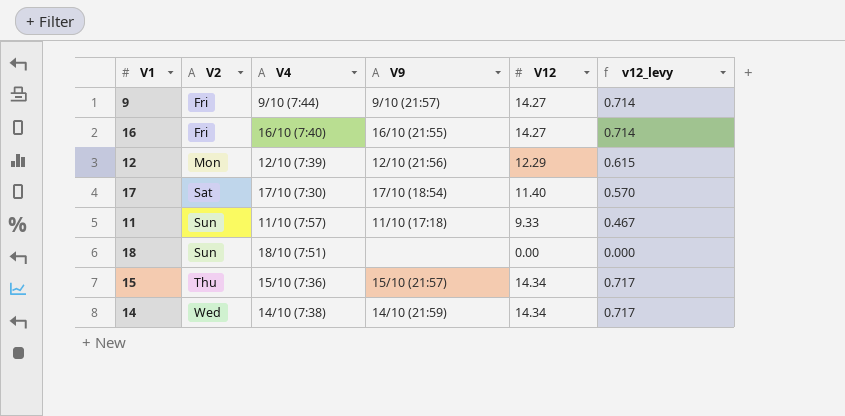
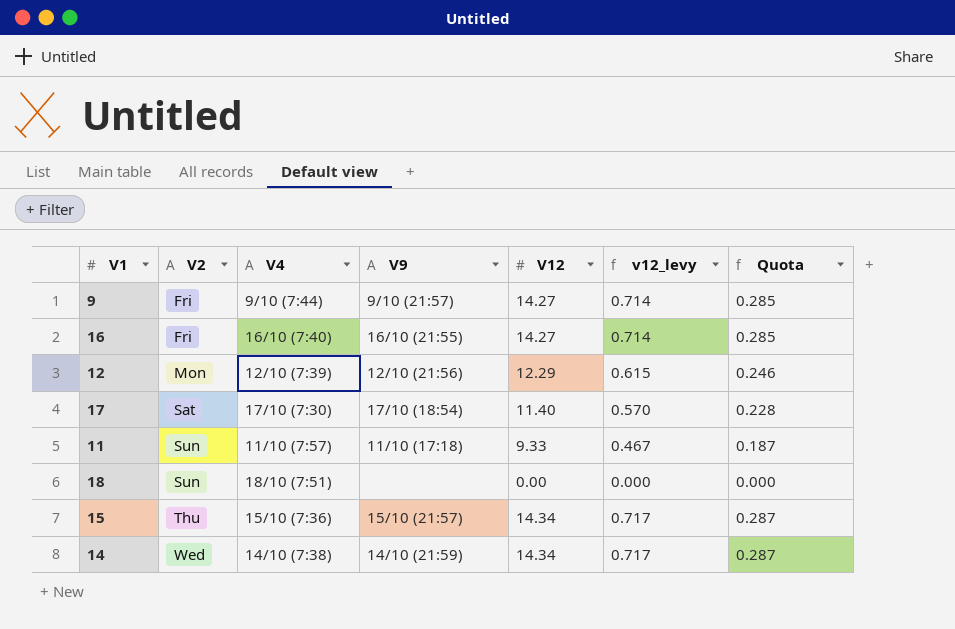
column Quota | formula: none -> [V12] * 0.02

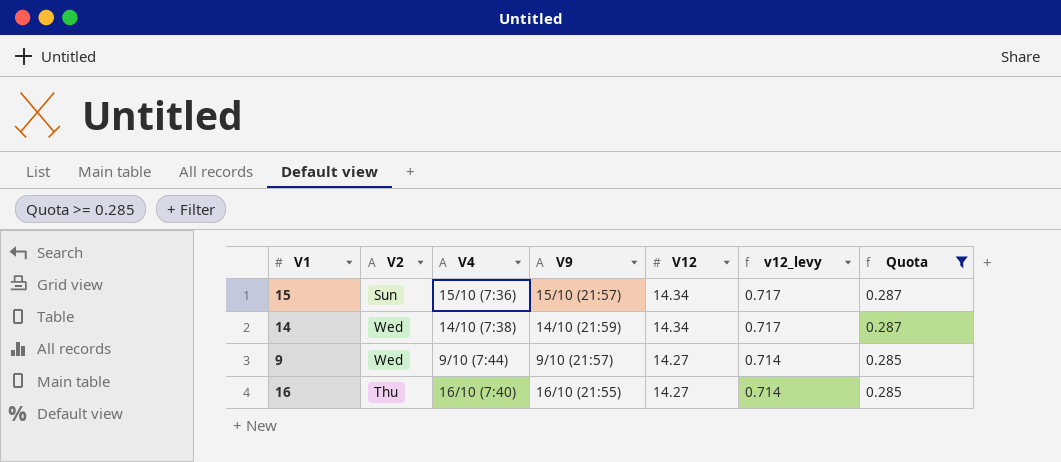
filter: none -> Quota >= 0.285
row order: V2 ascending -> V12 descending
15 | V2: Thu -> Sun
9 | V2: Fri -> Wed
16 | V2: Fri -> Thu

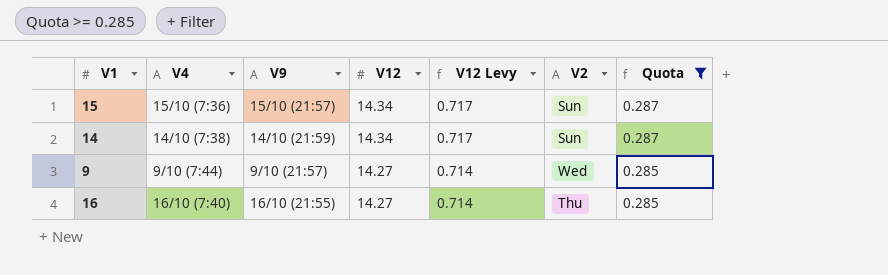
column name: v12_levy -> V12 Levy
column V2 | position: 2 -> 6
14 | V2: Wed -> Sun

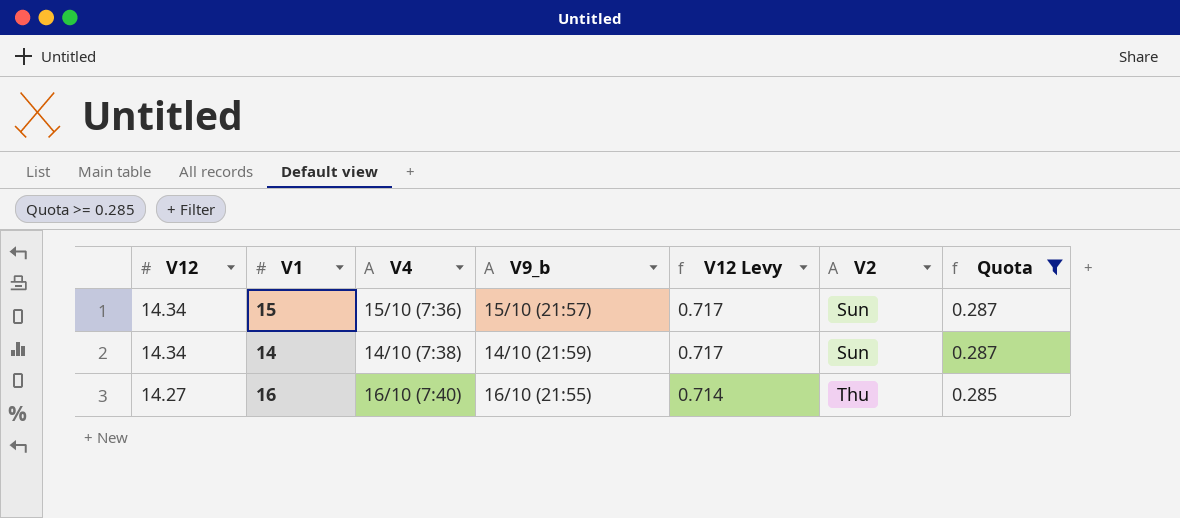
column V12 | position: 4 -> 1
column name: V9 -> V9_b
row 9: 9/10 (7:44) | 9/10 (21:57) | 14.27 | 0.714 | Wed | 0.285 -> none

